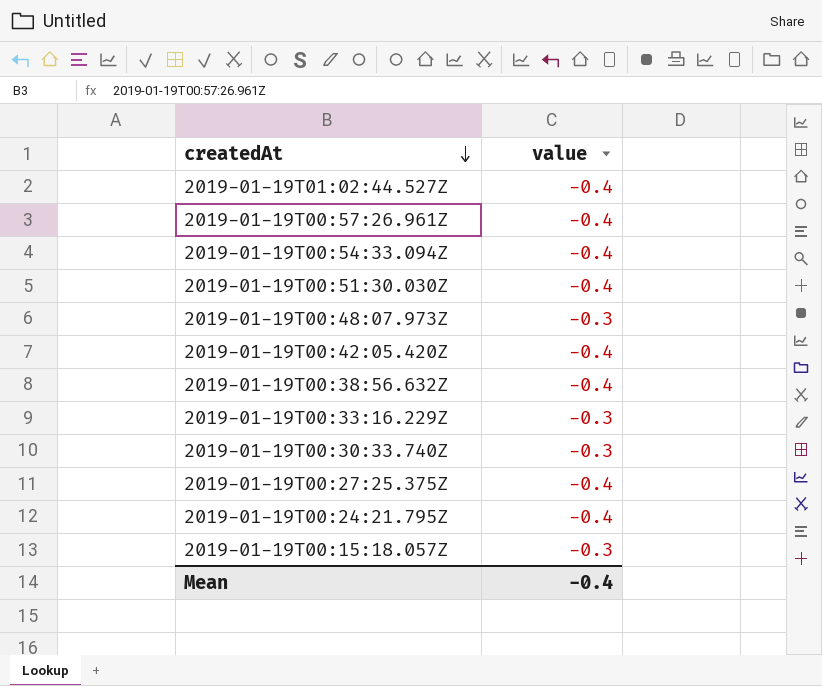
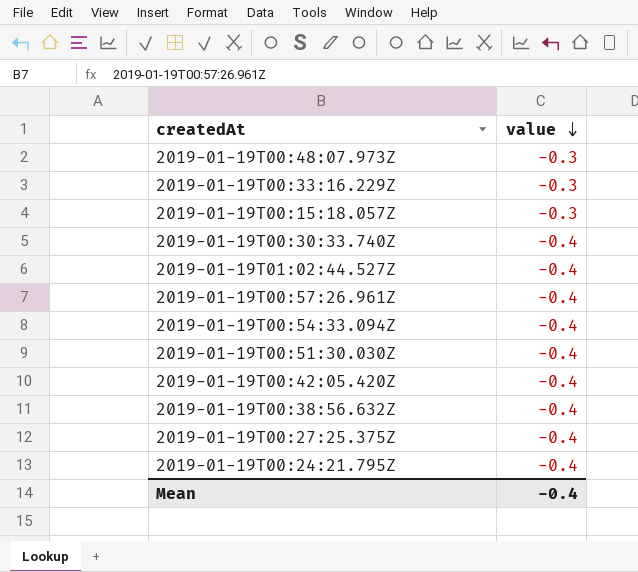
row order: createdAt descending -> value descending
2019-01-19T00:30:33.740Z | value: -0.3 -> -0.4

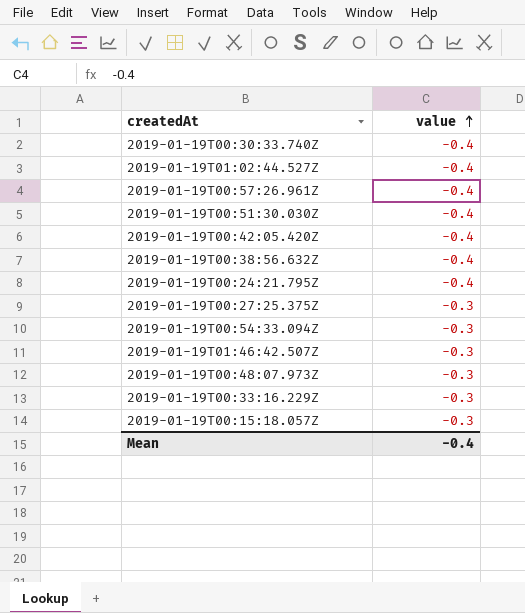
row order: value descending -> value ascending
2019-01-19T00:27:25.375Z | value: -0.4 -> -0.3
2019-01-19T00:54:33.094Z | value: -0.4 -> -0.3
row 2019-01-19T01:46:42.507Z: none -> -0.3

